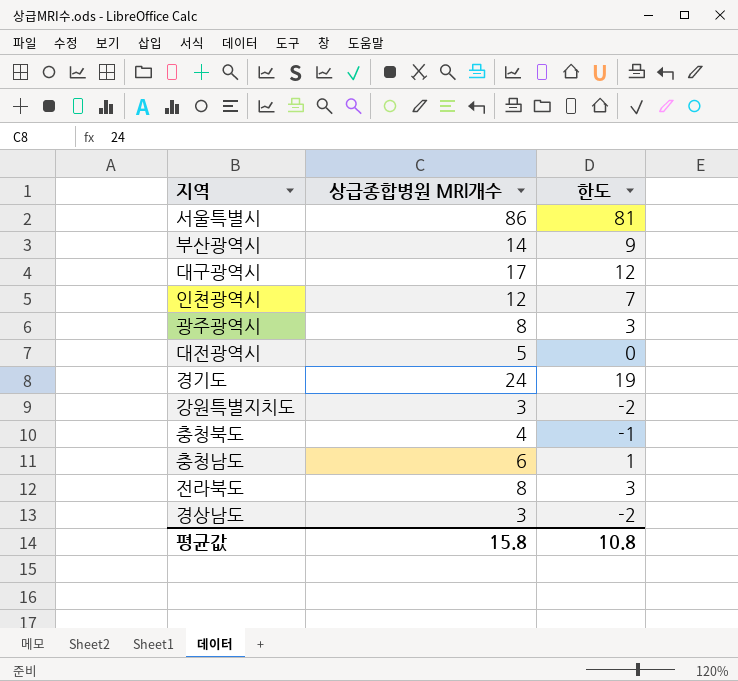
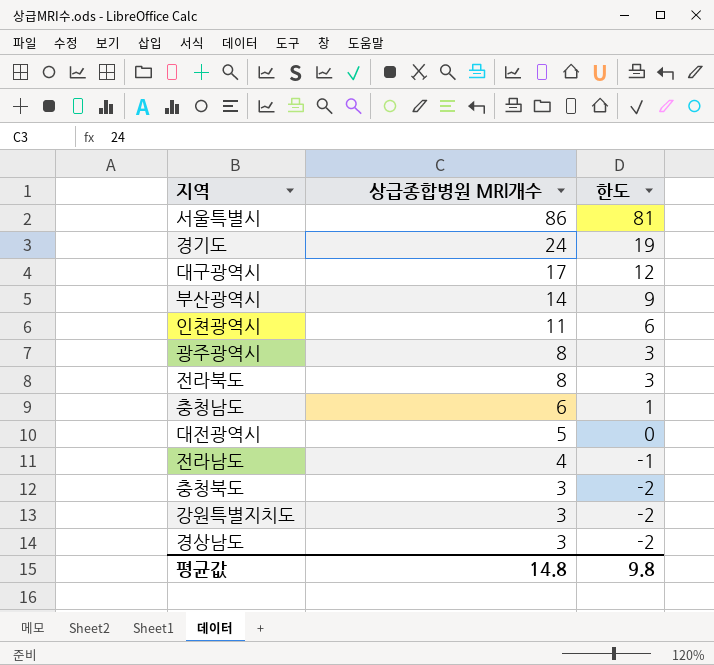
row order: none -> 상급종합병원 MRl개수 descending
인쳔광역시 | 상급종합병원 MRl개수: 12 -> 11
인쳔광역시 | 한도: 7 -> 6
row 전라남도: none -> 4 | -1
충청북도 | 상급종합병원 MRl개수: 4 -> 3
충청북도 | 한도: -1 -> -2
평균값 | 상급종합병원 MRl개수: 15.8 -> 14.8
평균값 | 한도: 10.8 -> 9.8

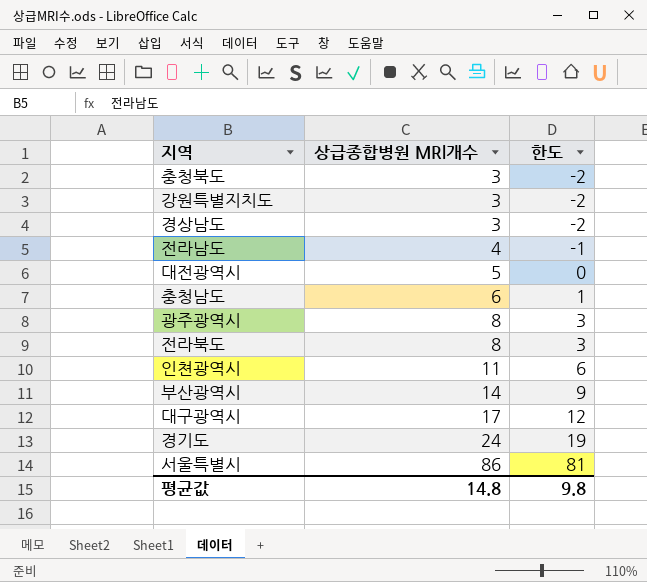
row order: 상급종합병원 MRl개수 descending -> 상급종합병원 MRl개수 ascending

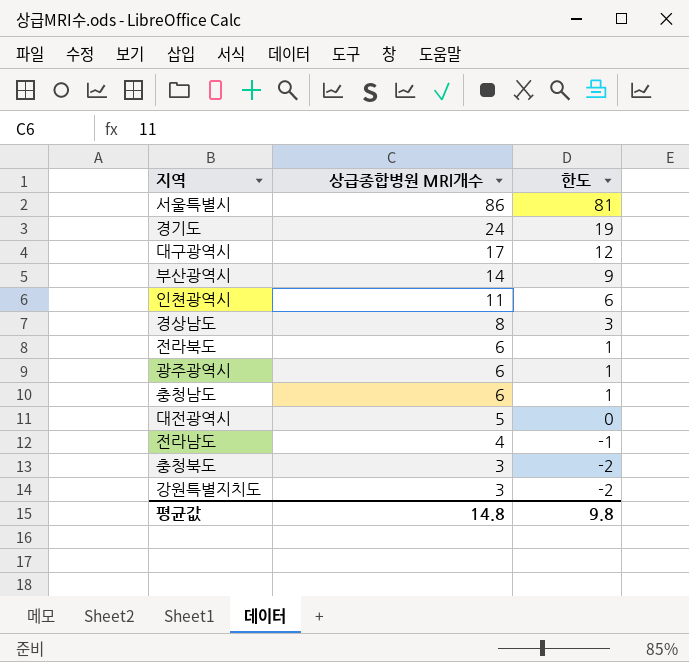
row order: 상급종합병원 MRl개수 ascending -> 상급종합병원 MRl개수 descending
경상남도 | 상급종합병원 MRl개수: 3 -> 8
경상남도 | 한도: -2 -> 3
전라북도 | 상급종합병원 MRl개수: 8 -> 6
전라북도 | 한도: 3 -> 1
광주광역시 | 상급종합병원 MRl개수: 8 -> 6
광주광역시 | 한도: 3 -> 1

